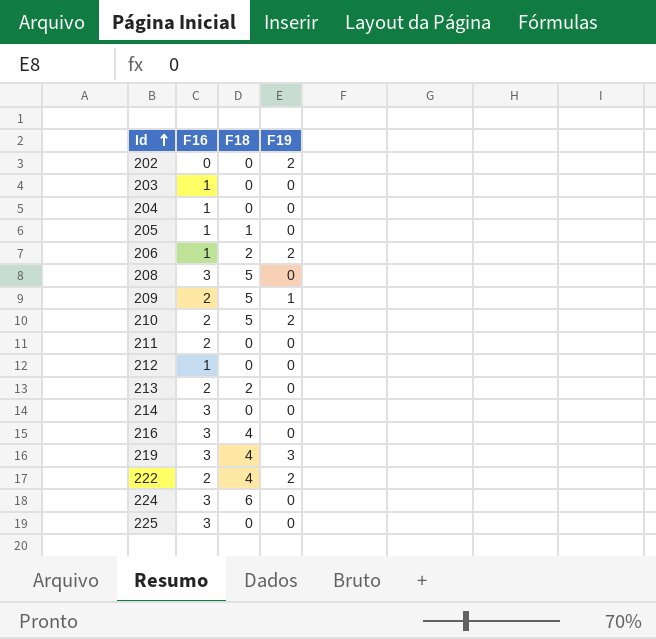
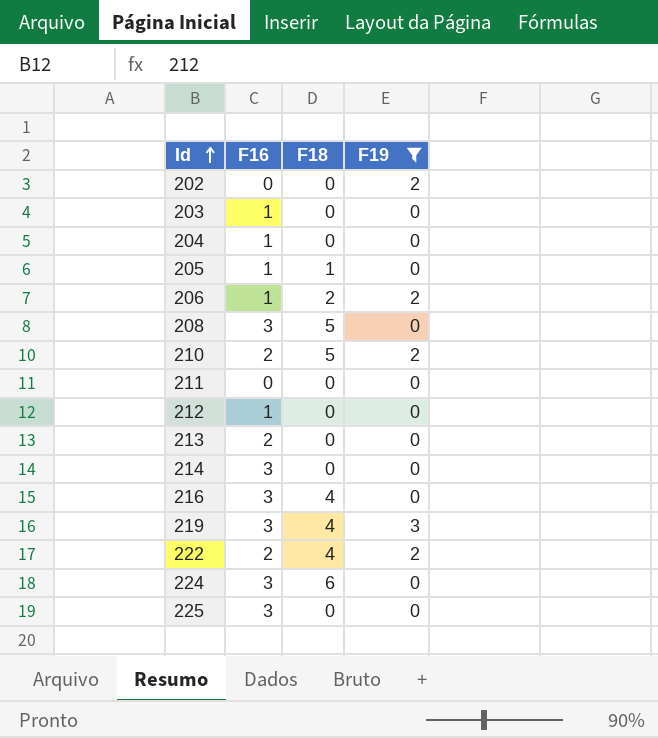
filter: none -> F19 != 1
211 | F16: 2 -> 0
213 | F18: 2 -> 0

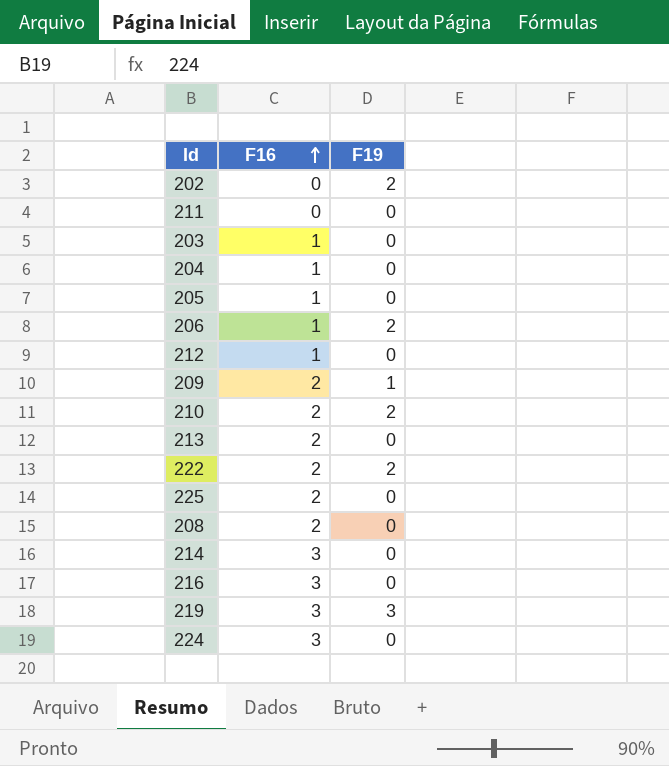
filter: F19 != 1 -> none
row order: Id ascending -> F16 ascending
column F18 | position: 3 -> none
225 | F16: 3 -> 2
208 | F16: 3 -> 2

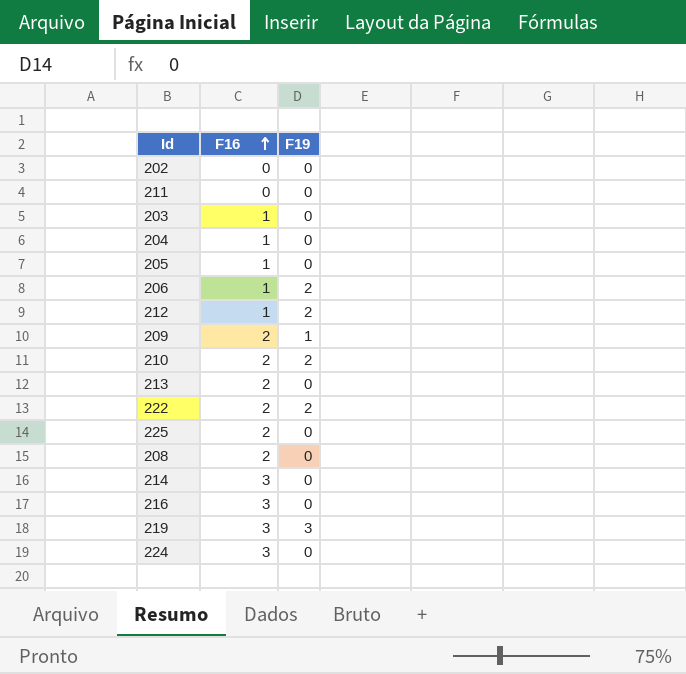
202 | F19: 2 -> 0
212 | F19: 0 -> 2

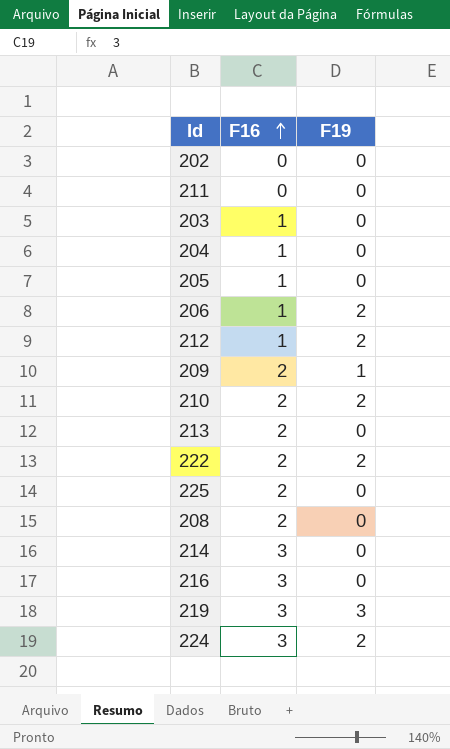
224 | F19: 0 -> 2

